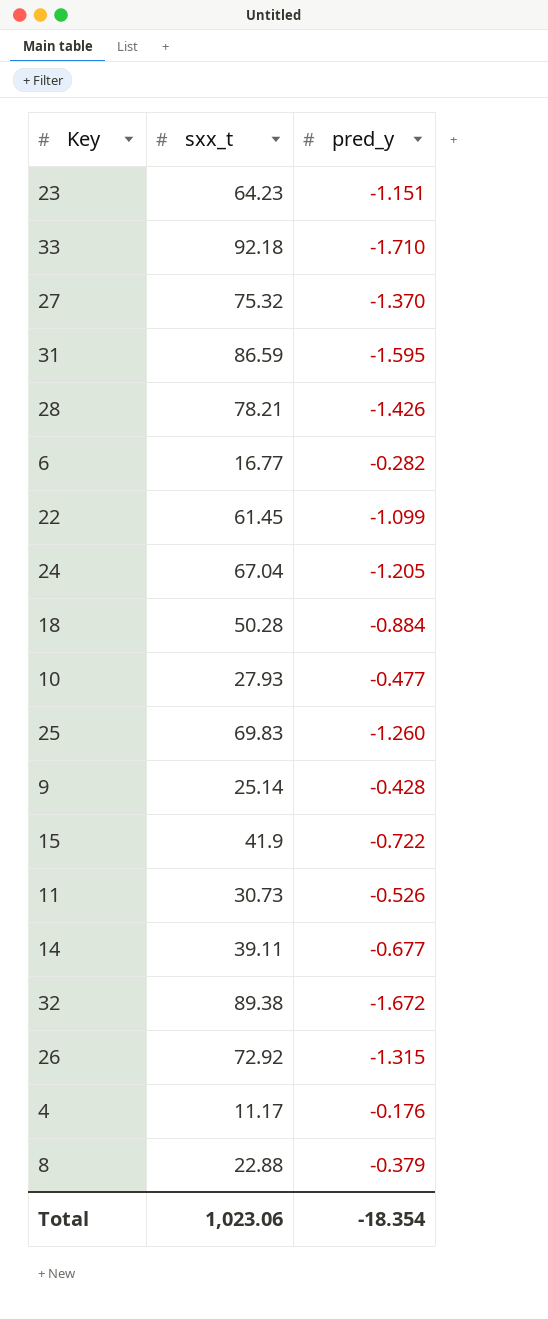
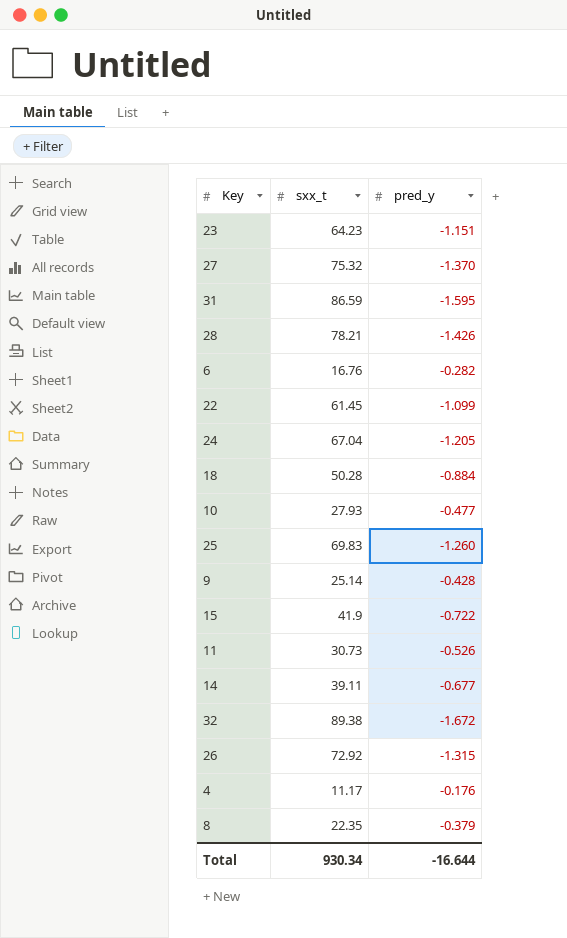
row 33: 92.18 | -1.710 -> none
6 | sxx_t: 16.77 -> 16.76
8 | sxx_t: 22.88 -> 22.35
Total | sxx_t: 1,023.06 -> 930.34
Total | pred_y: -18.354 -> -16.644

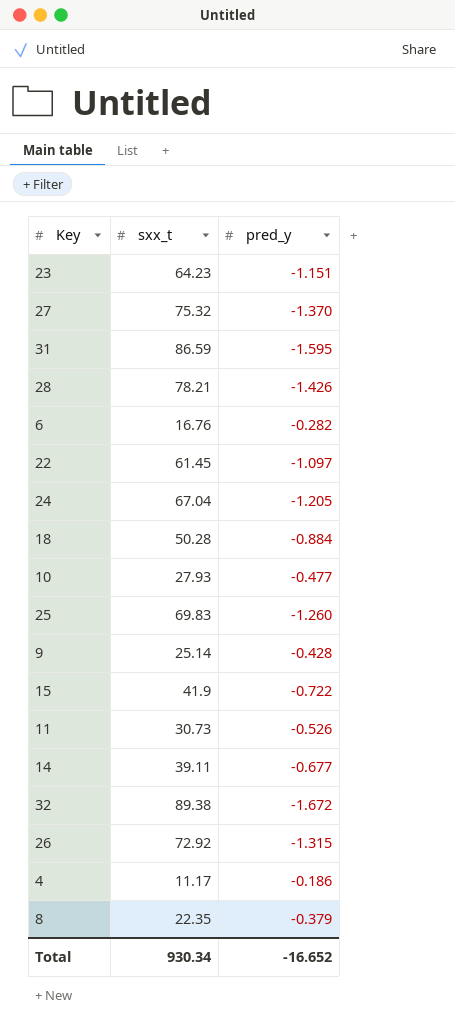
22 | pred_y: -1.099 -> -1.097
4 | pred_y: -0.176 -> -0.186
Total | pred_y: -16.644 -> -16.652

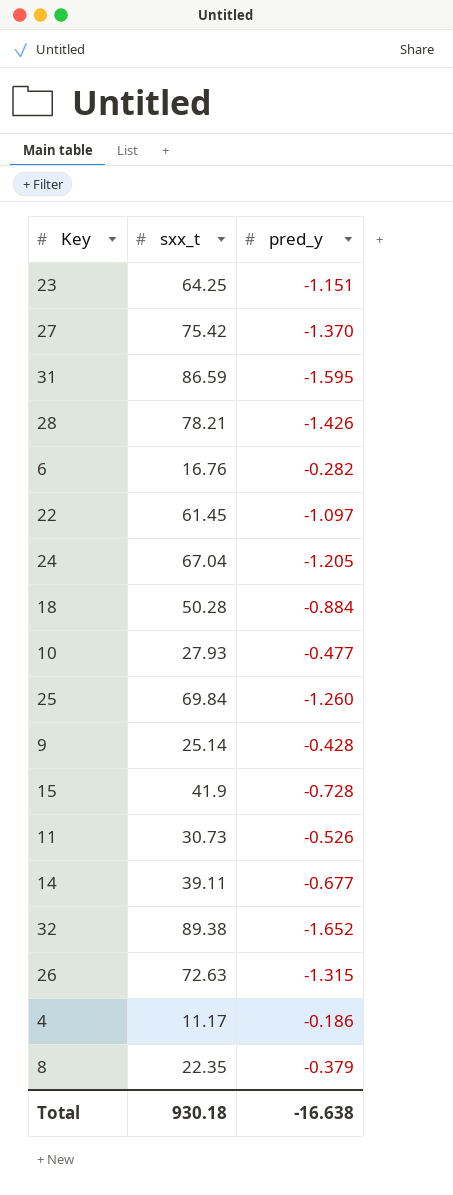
23 | sxx_t: 64.23 -> 64.25
27 | sxx_t: 75.32 -> 75.42
25 | sxx_t: 69.83 -> 69.84
15 | pred_y: -0.722 -> -0.728
32 | pred_y: -1.672 -> -1.652
26 | sxx_t: 72.92 -> 72.63
Total | sxx_t: 930.34 -> 930.18
Total | pred_y: -16.652 -> -16.638

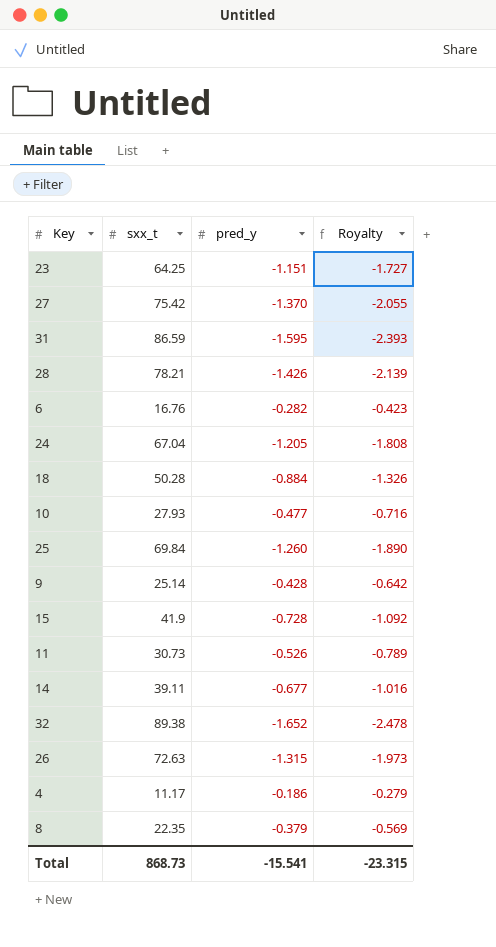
column Royalty | formula: none -> [pred_y] * 1.5
row 22: 61.45 | -1.097 -> none
Total | sxx_t: 930.18 -> 868.73
Total | pred_y: -16.638 -> -15.541

